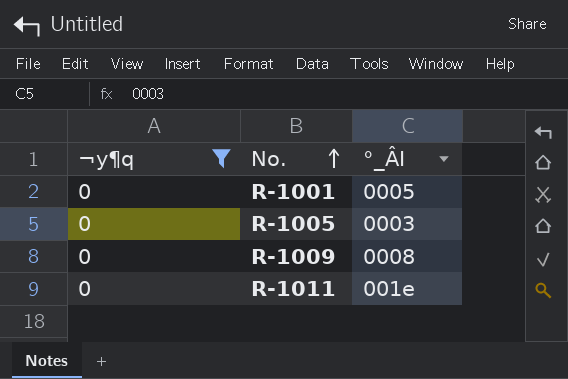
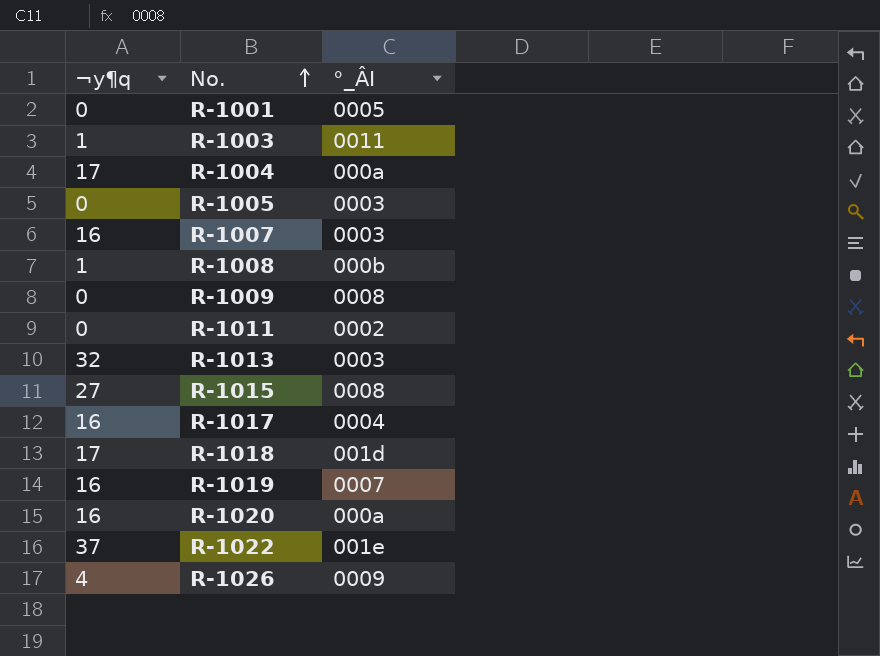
filter: ¬y¶q = 0 -> none
R-1011 | °_ÂI: 001e -> 0002

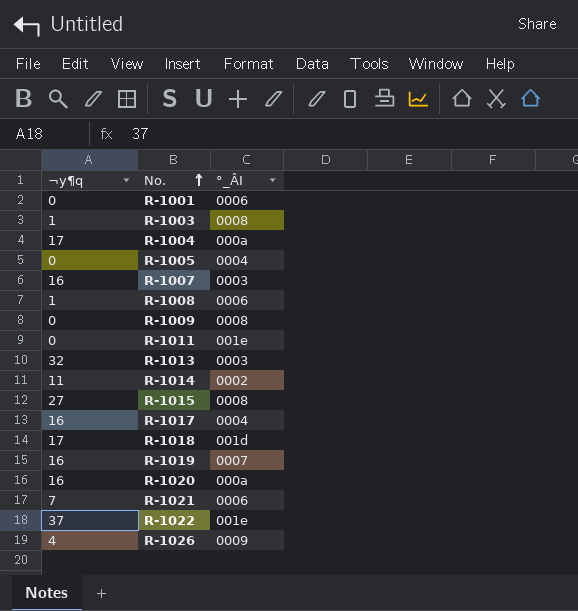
R-1001 | °_ÂI: 0005 -> 0006
R-1003 | °_ÂI: 0011 -> 0008
R-1005 | °_ÂI: 0003 -> 0004
R-1008 | °_ÂI: 000b -> 0006
R-1011 | °_ÂI: 0002 -> 001e
row R-1014: none -> 11 | 0002
row R-1021: none -> 7 | 0006

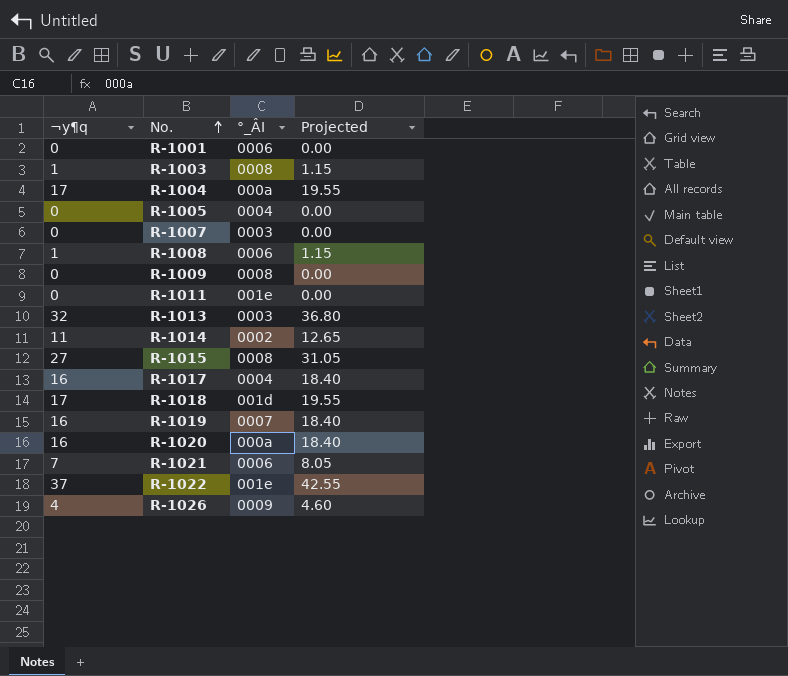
column Projected | formula: none -> [¬y¶q] * 1.15
R-1007 | ¬y¶q: 16 -> 0

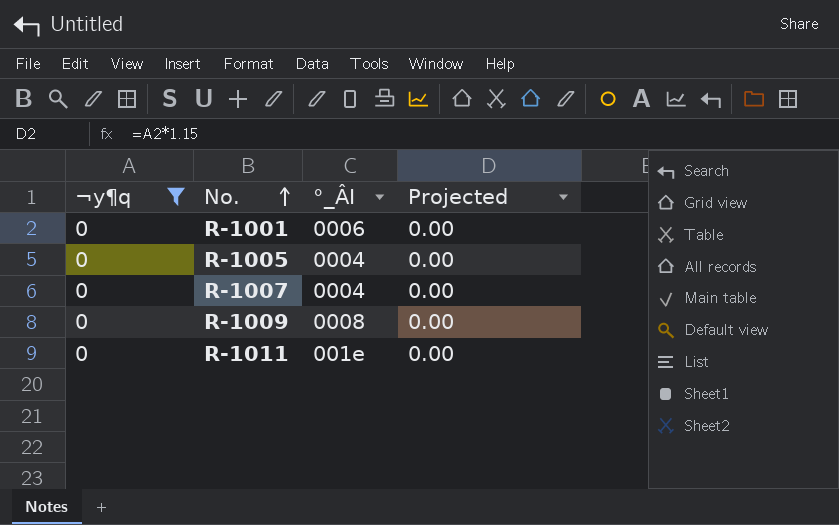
filter: none -> ¬y¶q = 0
R-1007 | °_ÂI: 0003 -> 0004

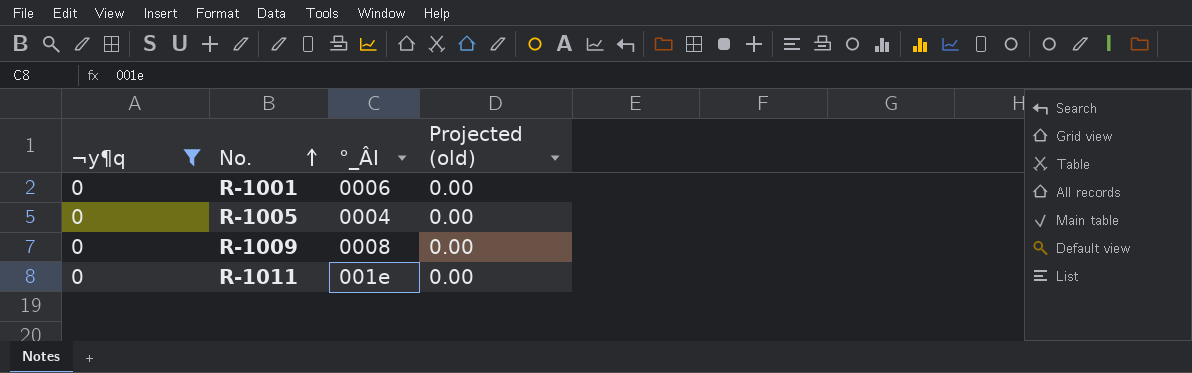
column name: Projected -> Projected (old)
row R-1007: 0 | 0004 | 0.00 -> none

